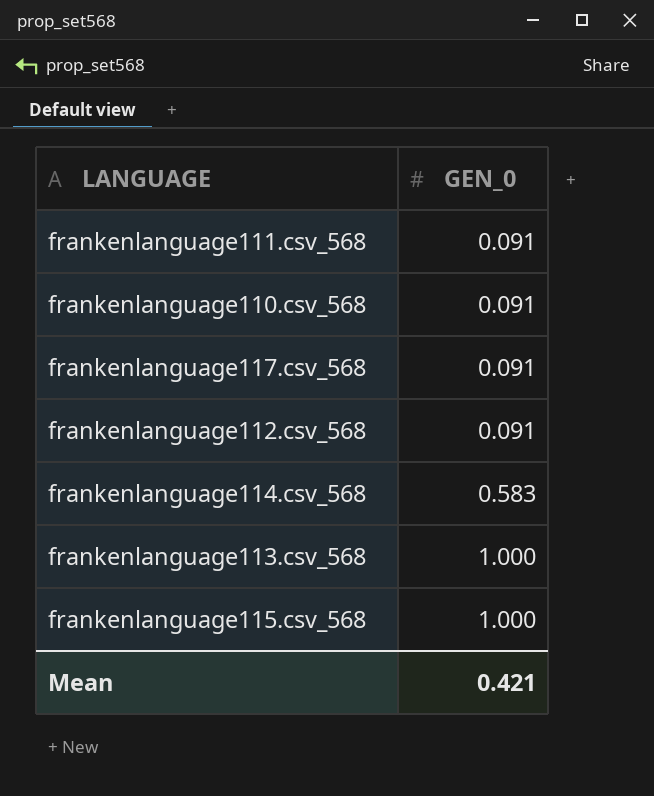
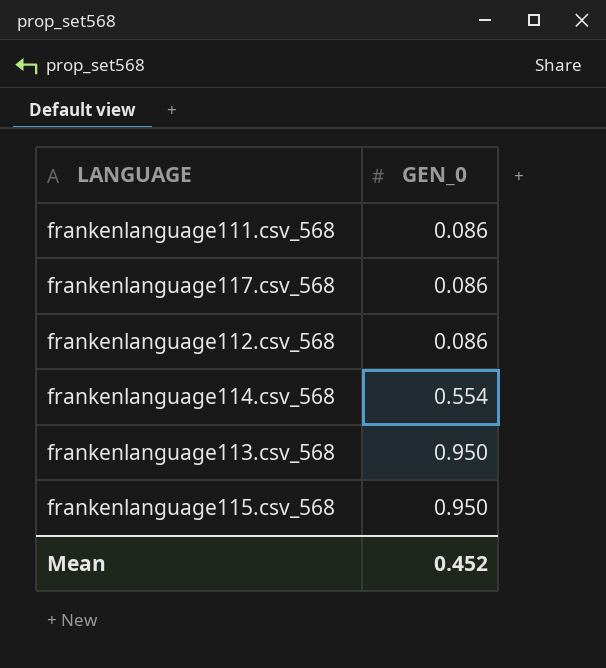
row frankenlanguage110.csv_568: 0.091 -> none
frankenlanguage111.csv_568 | GEN_0: 0.091 -> 0.086
frankenlanguage117.csv_568 | GEN_0: 0.091 -> 0.086
frankenlanguage112.csv_568 | GEN_0: 0.091 -> 0.086
frankenlanguage114.csv_568 | GEN_0: 0.583 -> 0.554
frankenlanguage113.csv_568 | GEN_0: 1.000 -> 0.950
frankenlanguage115.csv_568 | GEN_0: 1.000 -> 0.950
Mean | GEN_0: 0.421 -> 0.452

